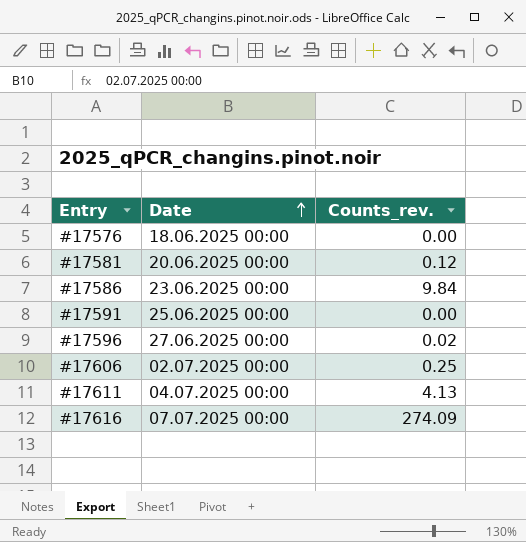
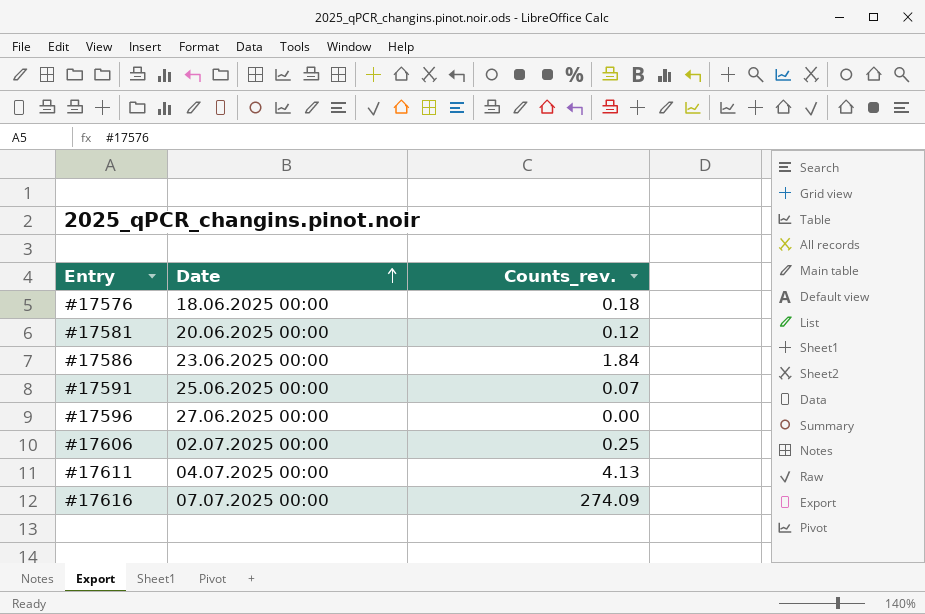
#17576 | Counts_rev.: 0.00 -> 0.18
#17586 | Counts_rev.: 9.84 -> 1.84
#17591 | Counts_rev.: 0.00 -> 0.07
#17596 | Counts_rev.: 0.02 -> 0.00

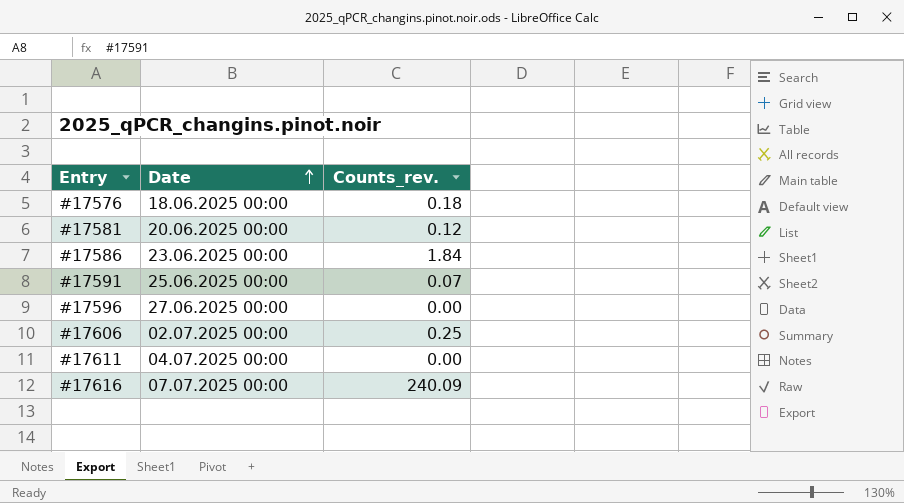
#17611 | Counts_rev.: 4.13 -> 0.00
#17616 | Counts_rev.: 274.09 -> 240.09

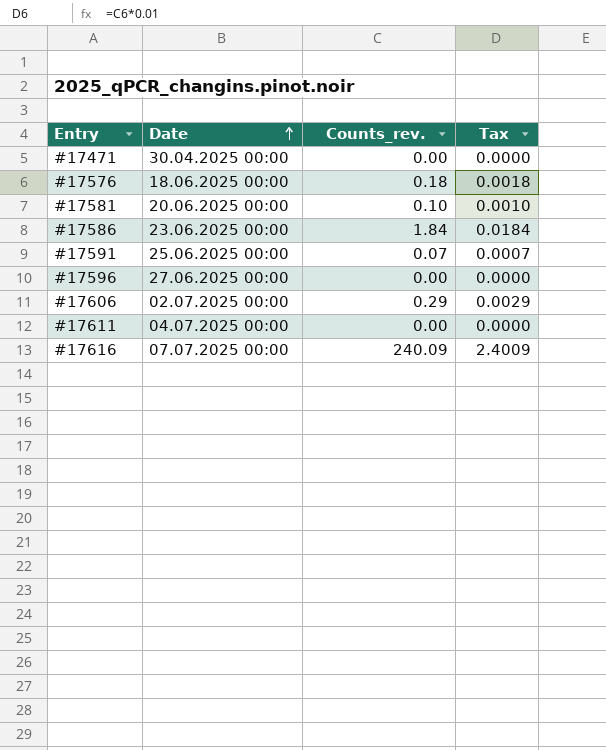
column Tax | formula: none -> [Counts_rev.] * 0.01
row #17471: none -> 30.04.2025 00:00 | 0.00 | 0.0000
#17581 | Counts_rev.: 0.12 -> 0.10
#17606 | Counts_rev.: 0.25 -> 0.29

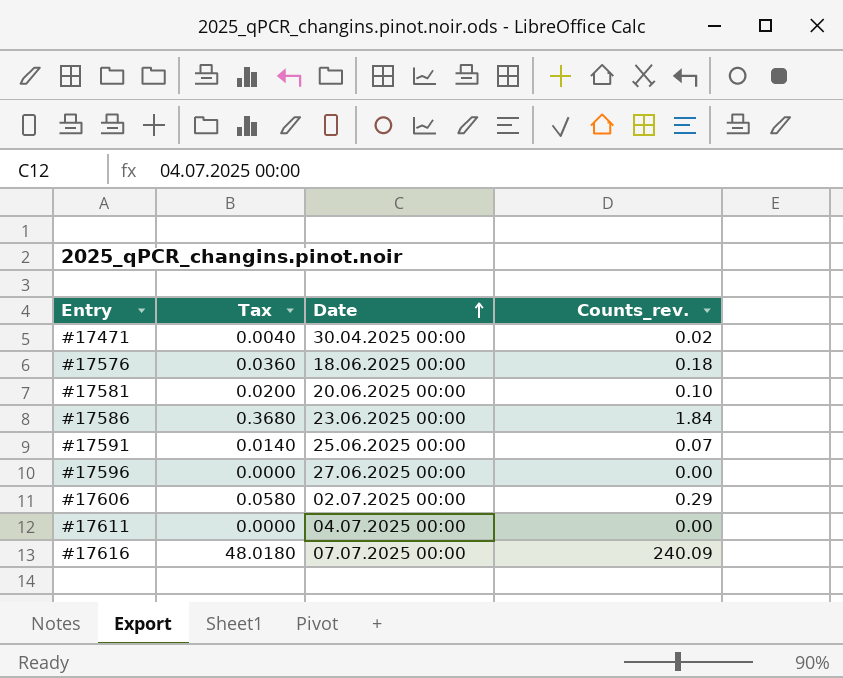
column Tax | formula: [Counts_rev.] * 0.01 -> [Counts_rev.] * 0.2
column Tax | position: 4 -> 2
#17471 | Counts_rev.: 0.00 -> 0.02

